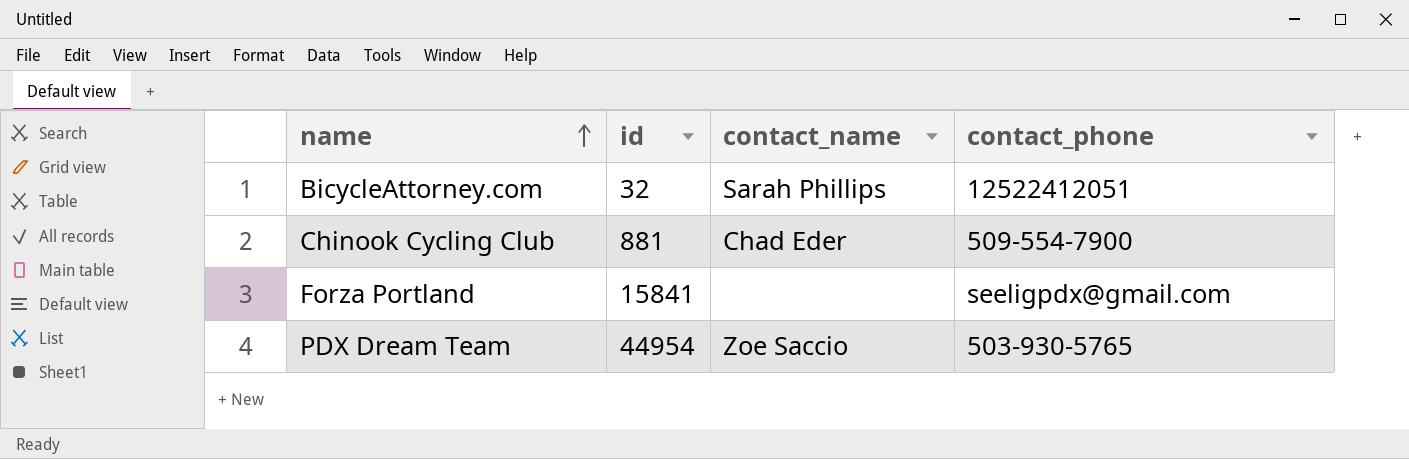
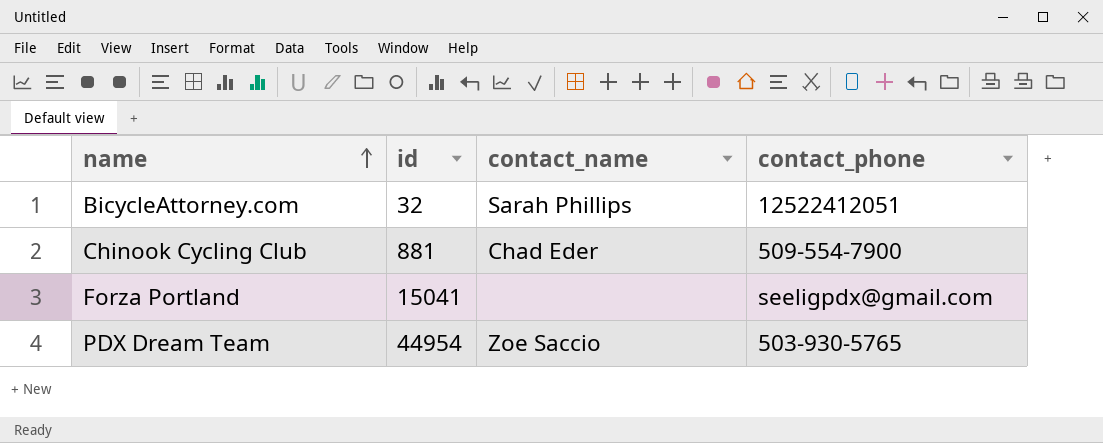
Forza Portland | id: 15841 -> 15041

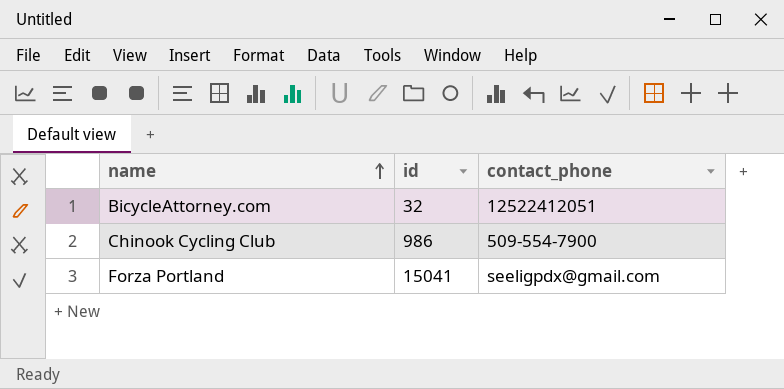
column contact_name | position: 3 -> none
row PDX Dream Team: 44954 | Zoe Saccio | 503-930-5765 -> none
Chinook Cycling Club | id: 881 -> 986

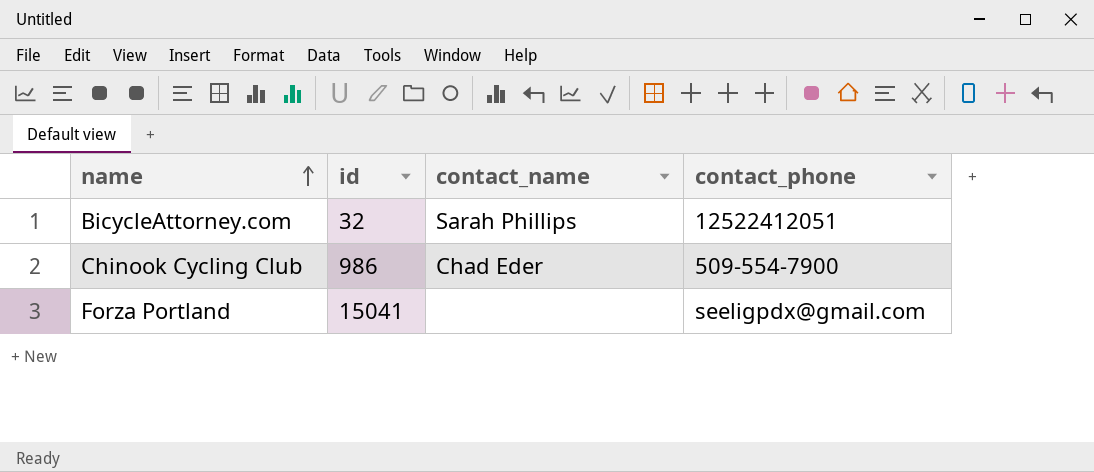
column contact_name | position: none -> 3

